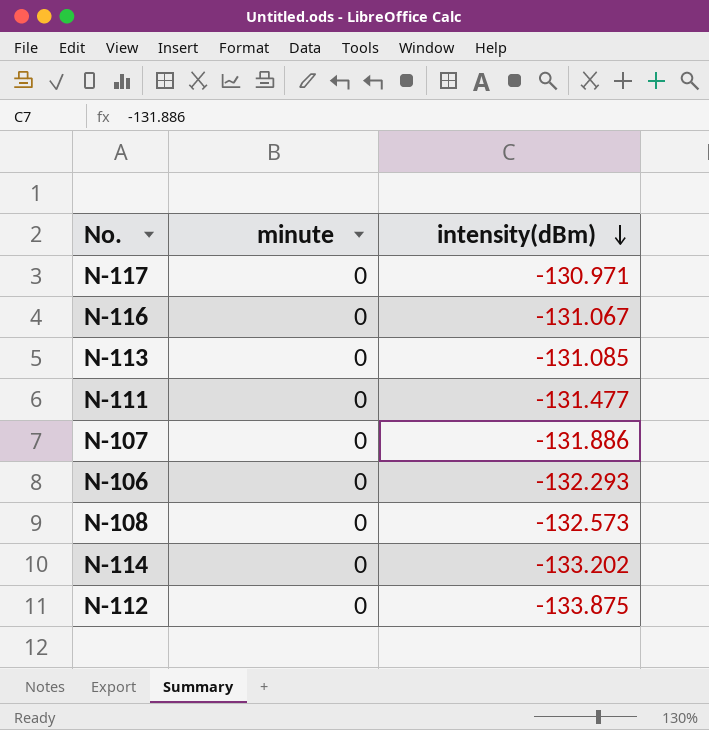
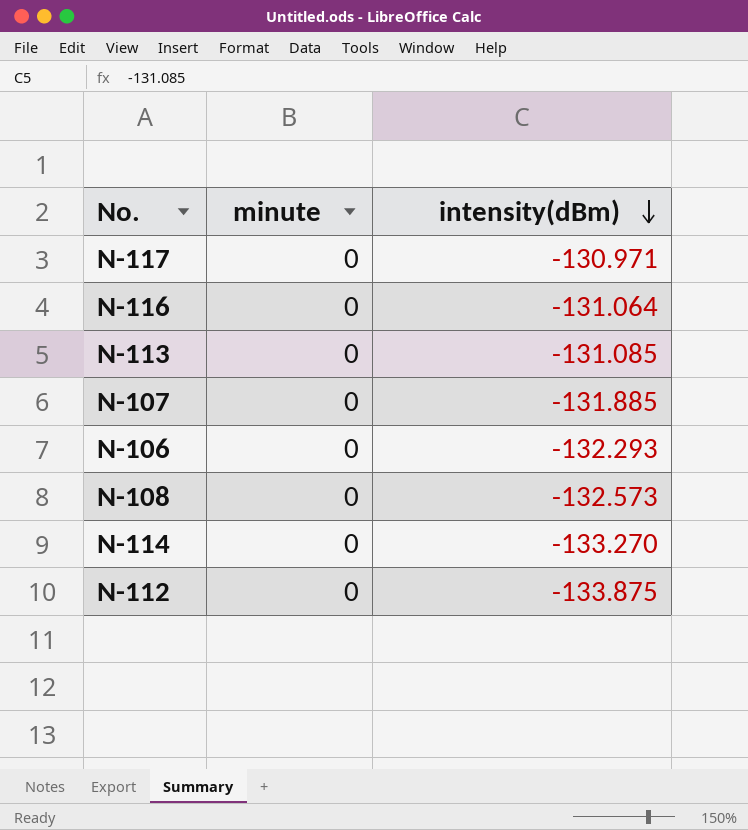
row N-111: 0 | -131.477 -> none
N-116 | intensity(dBm): -131.067 -> -131.064
N-107 | intensity(dBm): -131.886 -> -131.885
N-114 | intensity(dBm): -133.202 -> -133.270

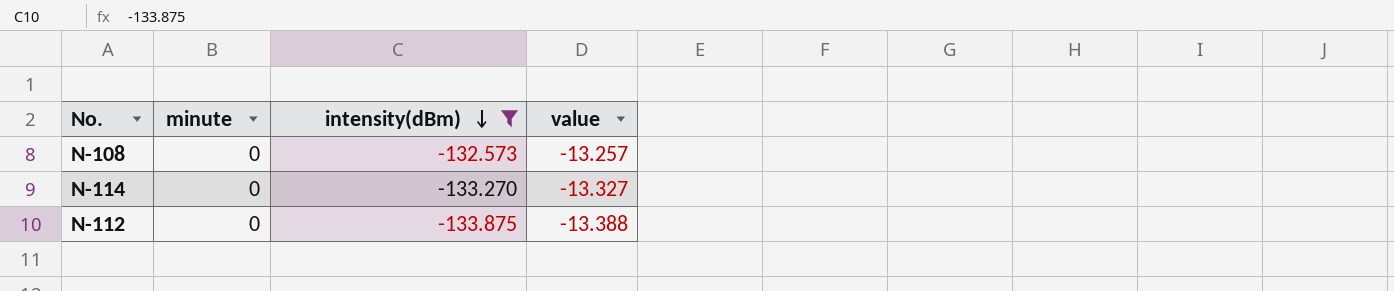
filter: none -> intensity(dBm) <= -132.573
column value | formula: none -> [intensity(dBm)] * 0.1

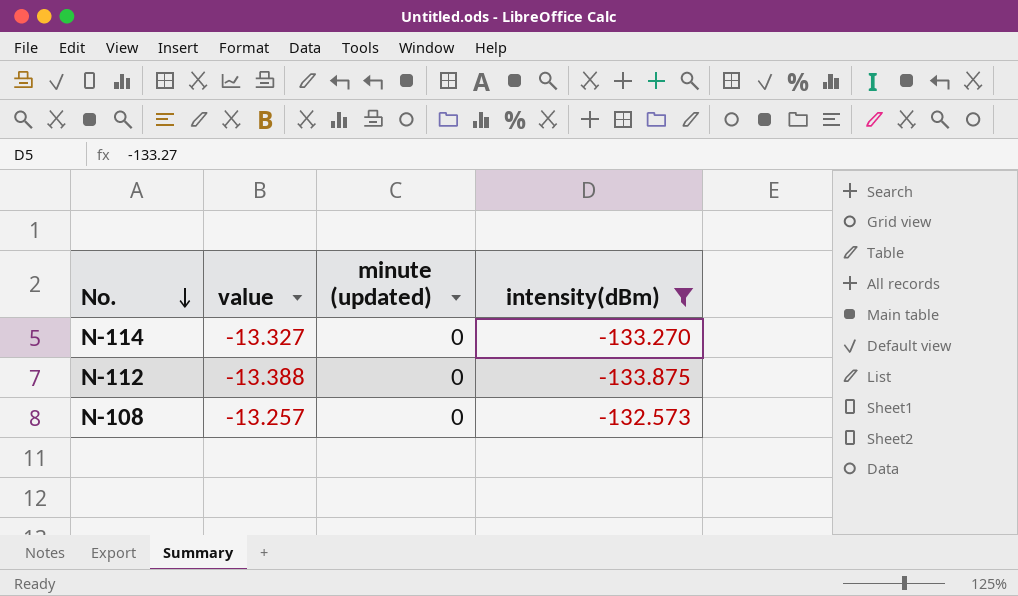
row order: intensity(dBm) descending -> No. descending
column value | position: 4 -> 2
column name: minute -> minute (updated)

